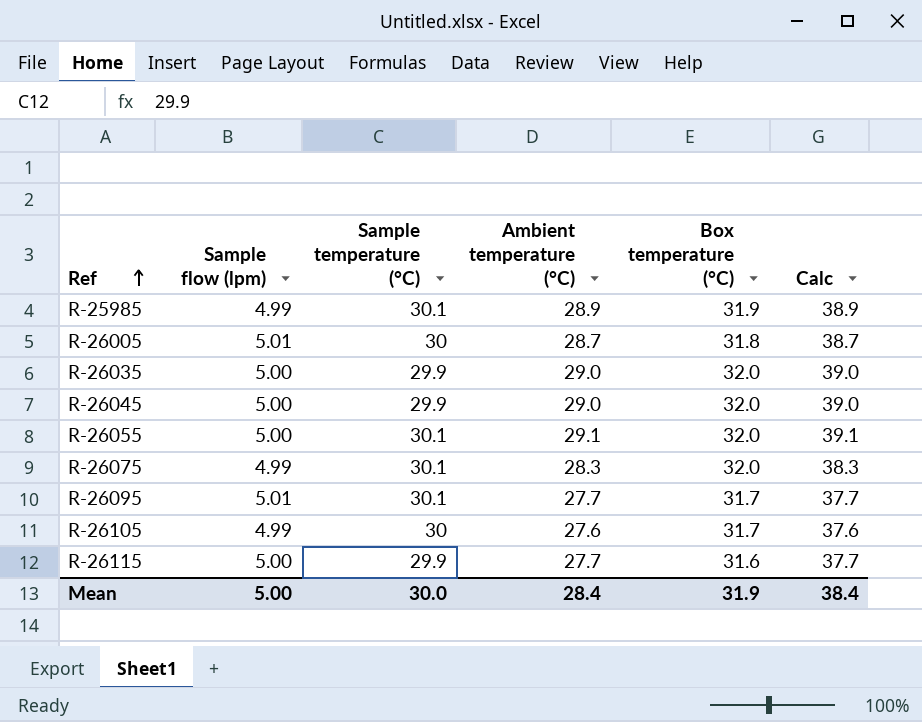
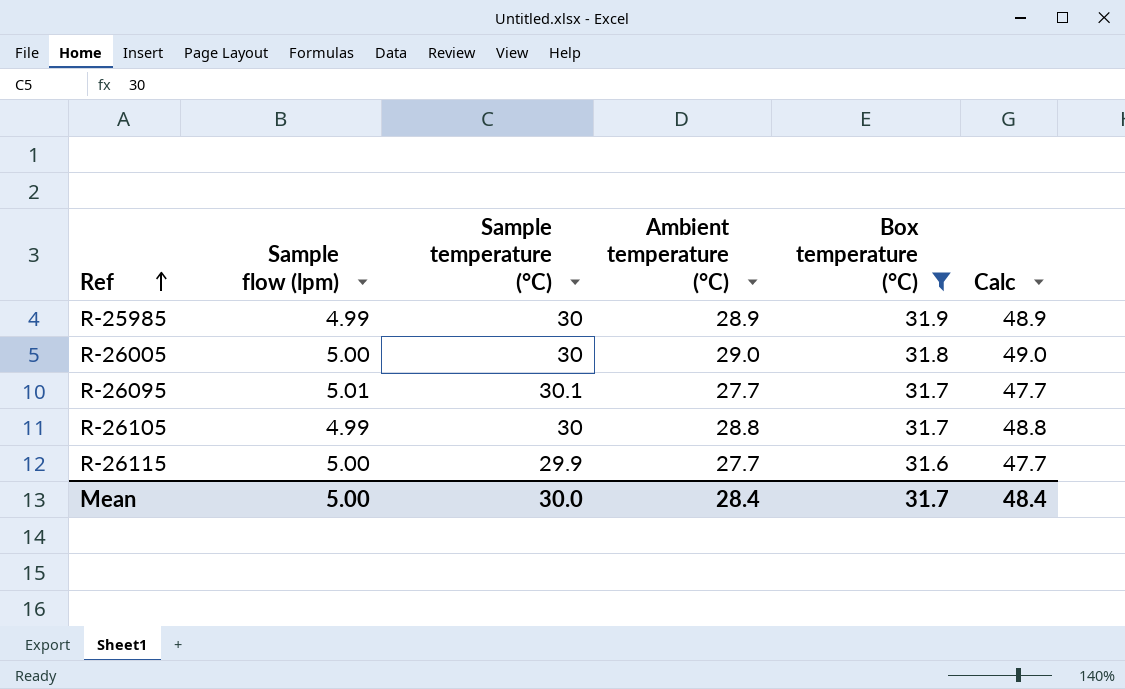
filter: none -> Box temperature (°C) != 32.0
column Calc | formula: [Ambient temperature (°C)] + 10 -> [Ambient temperature (°C)] + 20
R-25985 | Sample temperature (°C): 30.1 -> 30
R-26005 | Sample flow (lpm): 5.01 -> 5.00
R-26005 | Ambient temperature (°C): 28.7 -> 29.0
R-26105 | Ambient temperature (°C): 27.6 -> 28.8
Mean | Box temperature (°C): 31.9 -> 31.7
Mean | Calc: 38.4 -> 48.4

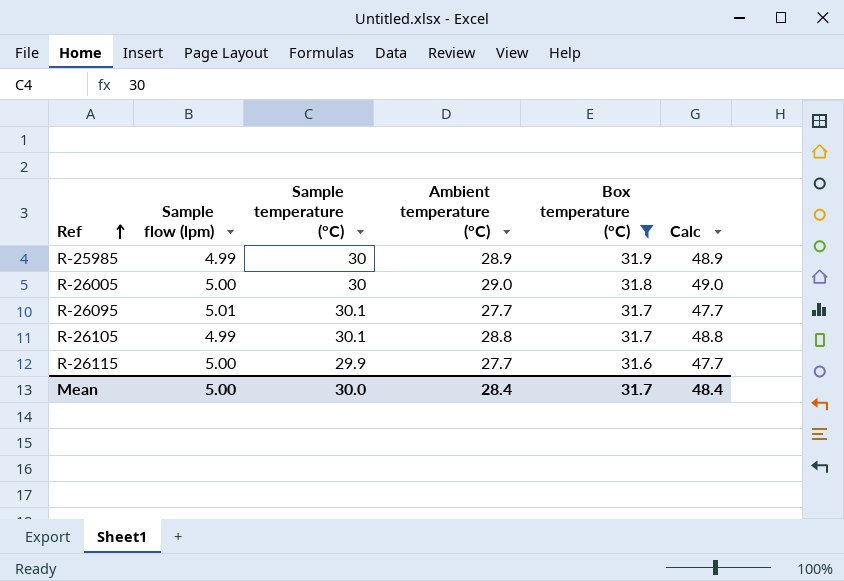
R-26105 | Sample temperature (°C): 30 -> 30.1

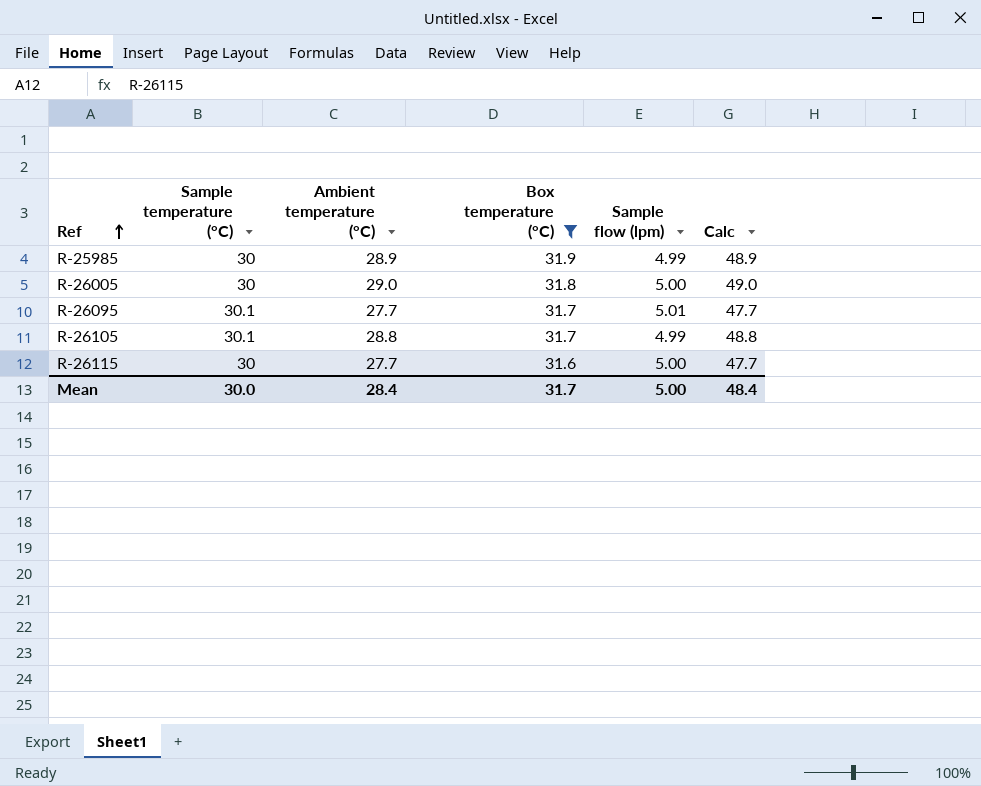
column Sample flow (lpm) | position: 2 -> 5
R-26115 | Sample temperature (°C): 29.9 -> 30

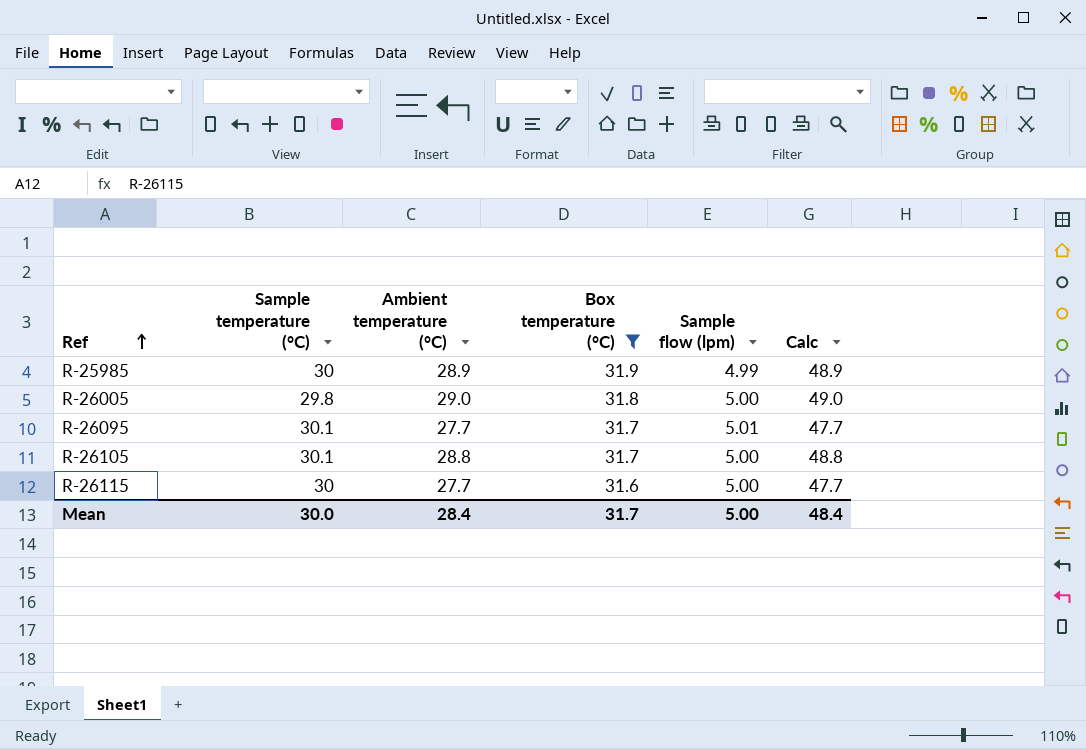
R-26005 | Sample temperature (°C): 30 -> 29.8
R-26105 | Sample flow (lpm): 4.99 -> 5.00

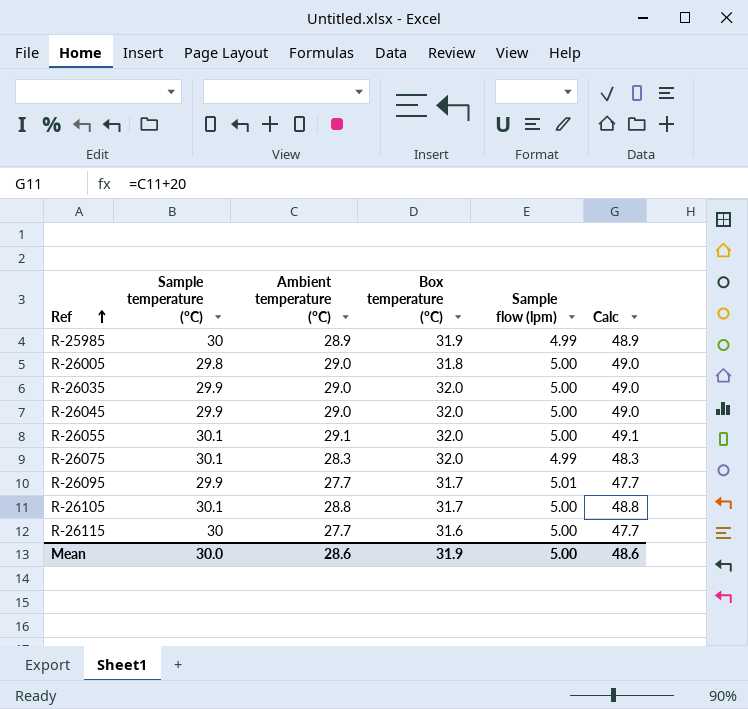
filter: Box temperature (°C) != 32.0 -> none
R-26095 | Sample temperature (°C): 30.1 -> 29.9
Mean | Ambient temperature (°C): 28.4 -> 28.6
Mean | Box temperature (°C): 31.7 -> 31.9
Mean | Calc: 48.4 -> 48.6

